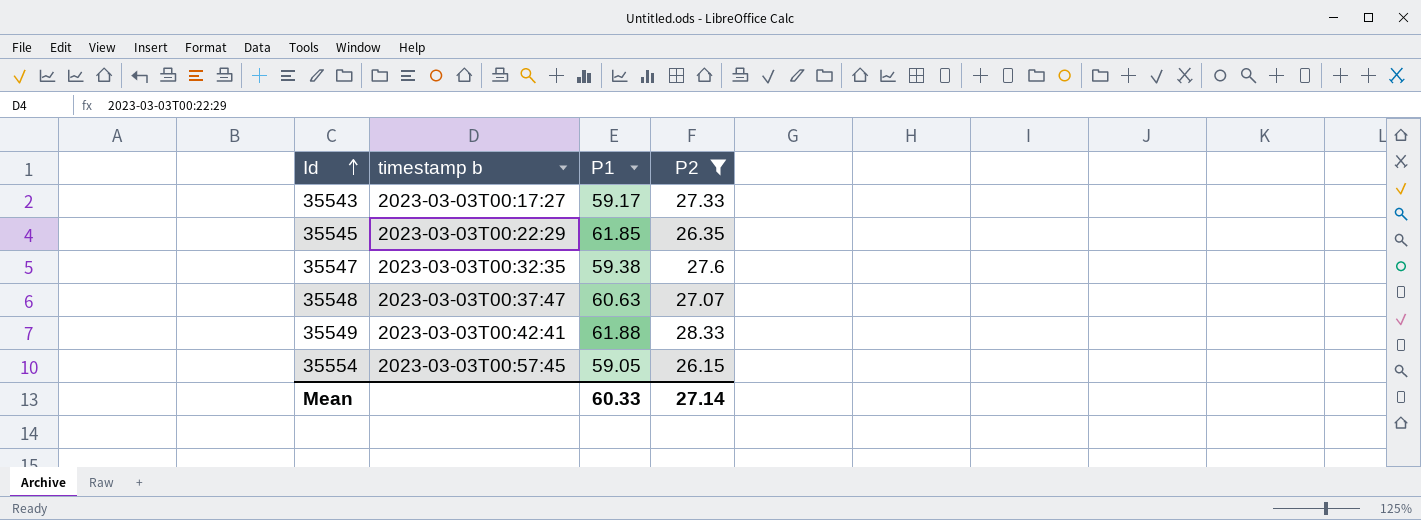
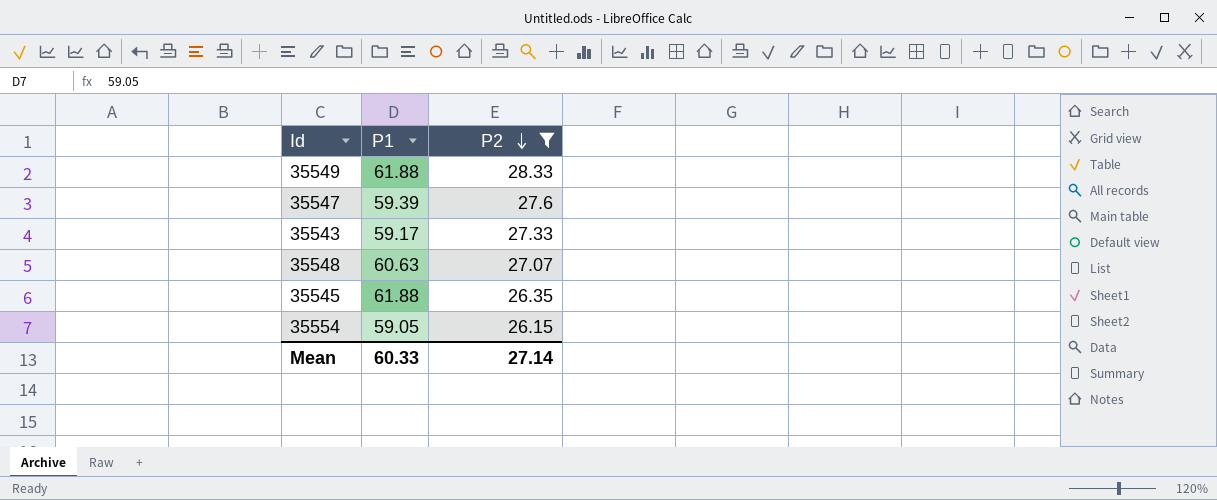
row order: Id ascending -> P2 descending
column timestamp b | position: 2 -> none
35547 | P1: 59.38 -> 59.39
35545 | P1: 61.85 -> 61.88

